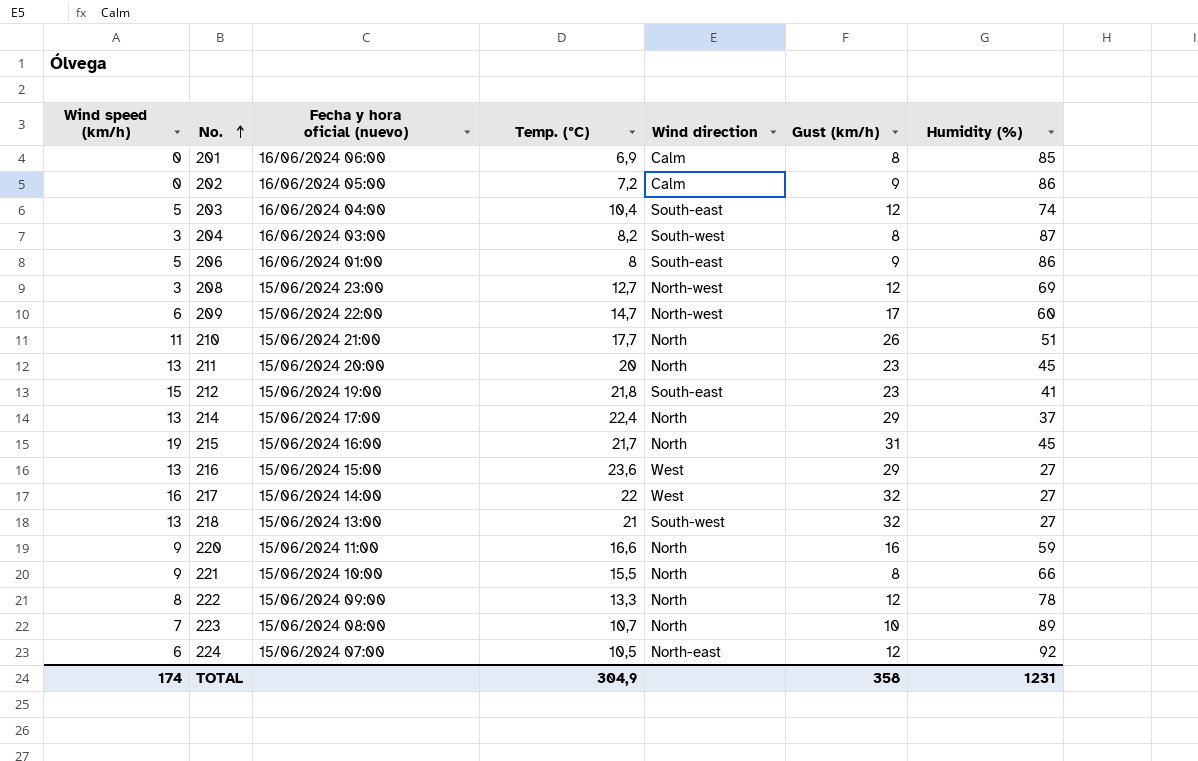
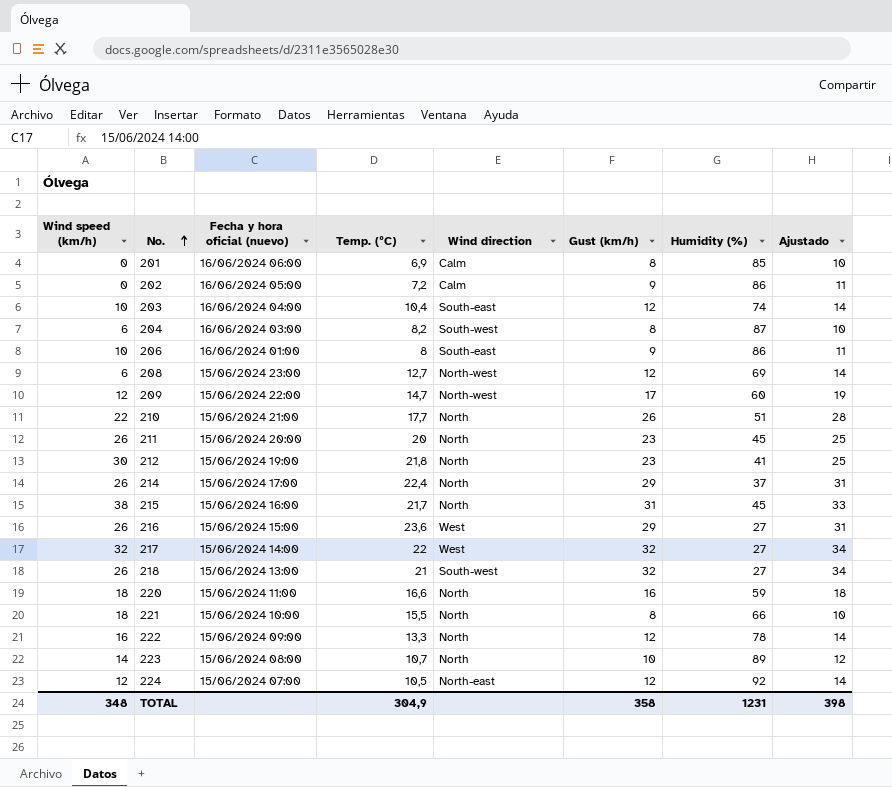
column Ajustado | formula: none -> [Gust (km/h)] + 2
203 | Wind speed (km/h): 5 -> 10
204 | Wind speed (km/h): 3 -> 6
206 | Wind speed (km/h): 5 -> 10
208 | Wind speed (km/h): 3 -> 6
209 | Wind speed (km/h): 6 -> 12
210 | Wind speed (km/h): 11 -> 22
211 | Wind speed (km/h): 13 -> 26
212 | Wind speed (km/h): 15 -> 30
212 | Wind direction: South-east -> North
214 | Wind speed (km/h): 13 -> 26
215 | Wind speed (km/h): 19 -> 38
216 | Wind speed (km/h): 13 -> 26
217 | Wind speed (km/h): 16 -> 32
218 | Wind speed (km/h): 13 -> 26
220 | Wind speed (km/h): 9 -> 18
221 | Wind speed (km/h): 9 -> 18
222 | Wind speed (km/h): 8 -> 16
223 | Wind speed (km/h): 7 -> 14
224 | Wind speed (km/h): 6 -> 12
TOTAL | Wind speed (km/h): 174 -> 348

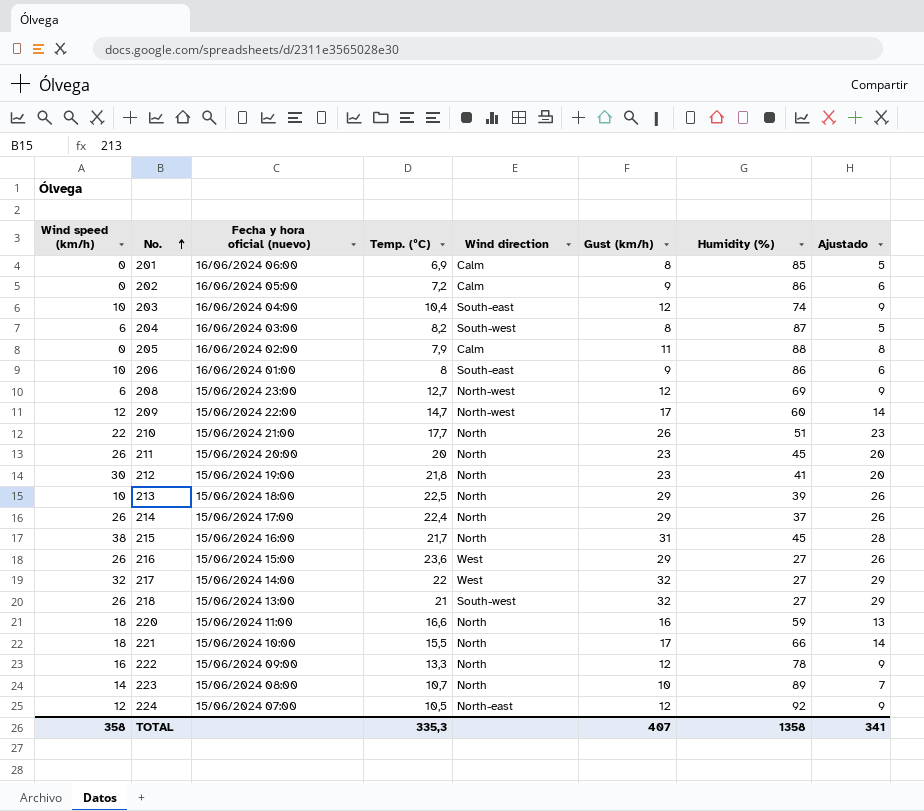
column Ajustado | formula: [Gust (km/h)] + 2 -> [Gust (km/h)] - 3
row 205: none -> 0 | 16/06/2024 02:00 | 7,9 | Calm | 11 | 88 | 8
row 213: none -> 10 | 15/06/2024 18:00 | 22,5 | North | 29 | 39 | 26
221 | Gust (km/h): 8 -> 17
TOTAL | Wind speed (km/h): 348 -> 358
TOTAL | Temp. (ºC): 304,9 -> 335,3
TOTAL | Gust (km/h): 358 -> 407
TOTAL | Humidity (%): 1231 -> 1358
TOTAL | Ajustado: 398 -> 341

